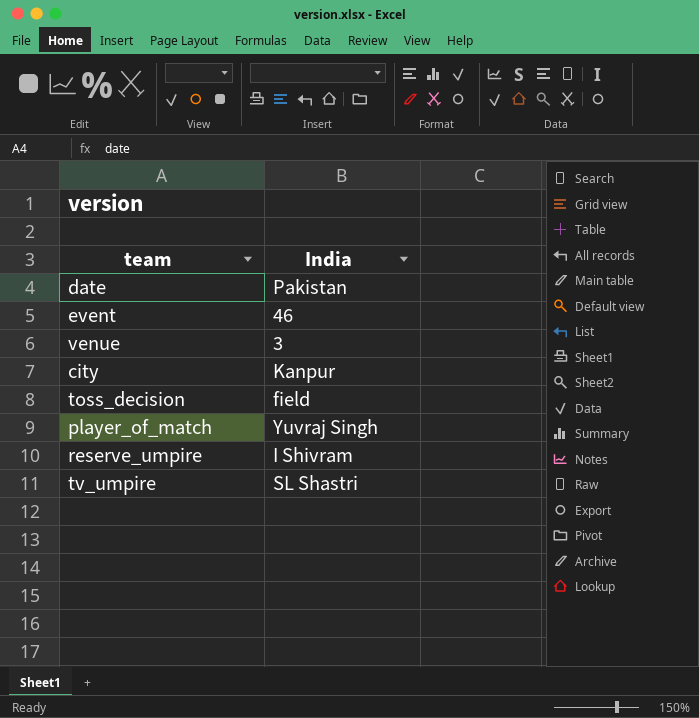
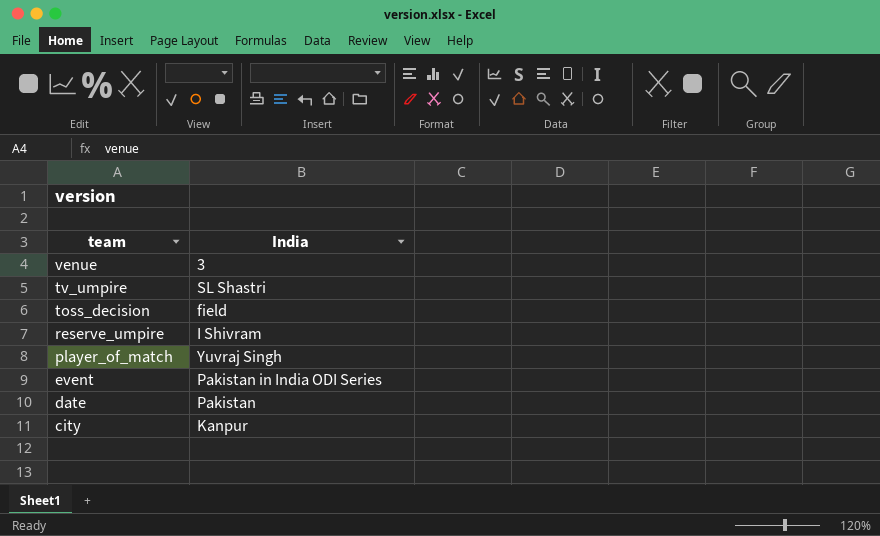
row order: none -> team descending
event | India: 46 -> Pakistan in India ODI Series

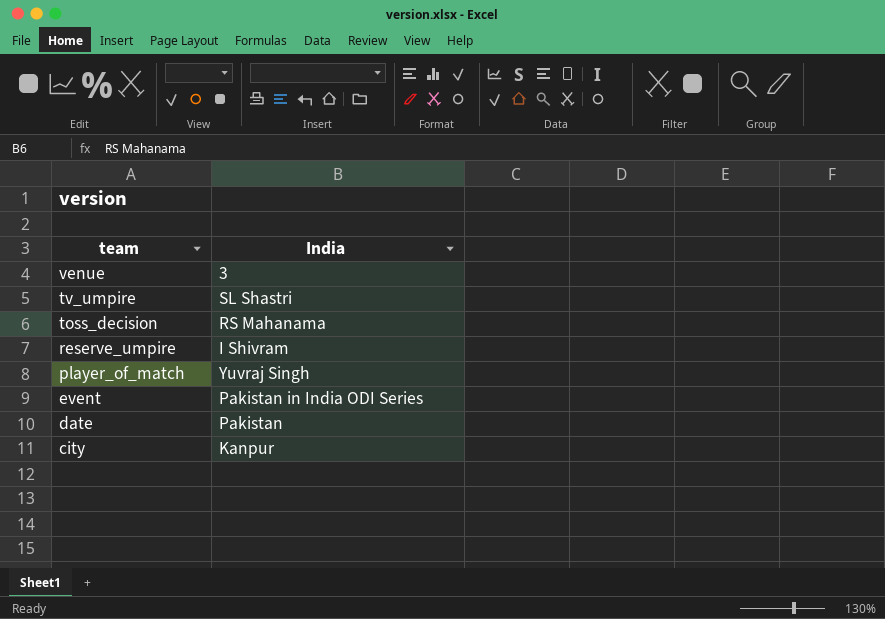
toss_decision | India: field -> RS Mahanama

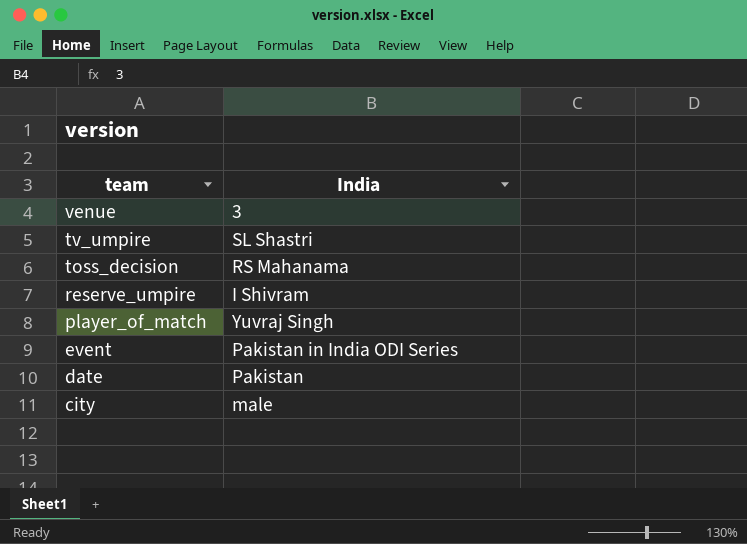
city | India: Kanpur -> male

